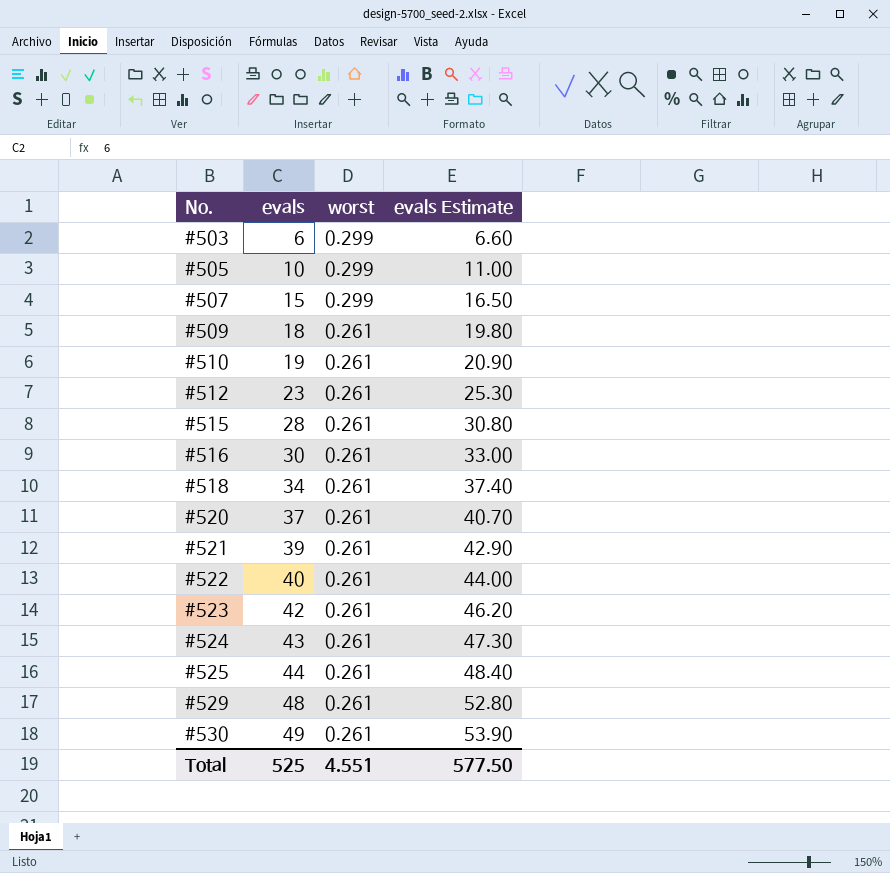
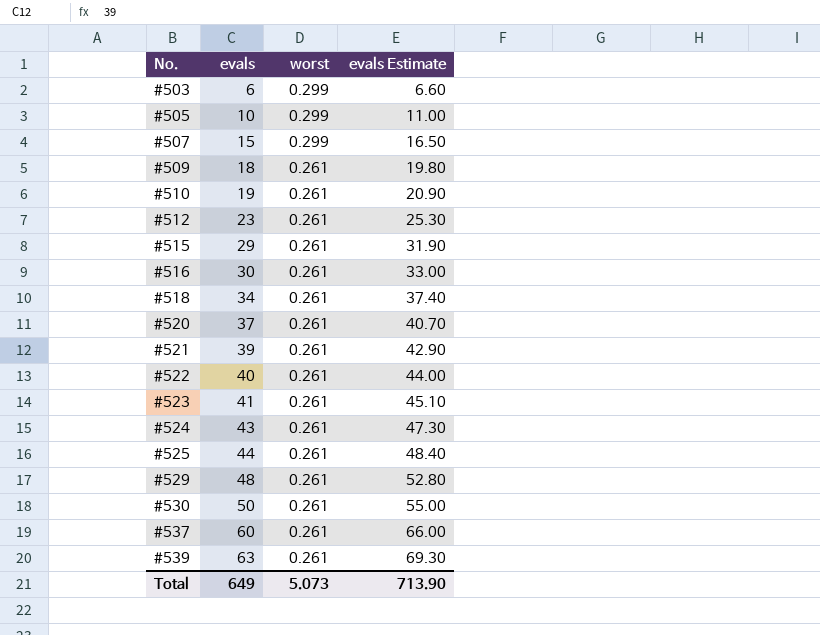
#515 | evals: 28 -> 29
#515 | evals Estimate: 30.80 -> 31.90
#523 | evals: 42 -> 41
#523 | evals Estimate: 46.20 -> 45.10
#530 | evals: 49 -> 50
#530 | evals Estimate: 53.90 -> 55.00
row #537: none -> 60 | 0.261 | 66.00
row #539: none -> 63 | 0.261 | 69.30
Total | evals: 525 -> 649
Total | worst: 4.551 -> 5.073
Total | evals Estimate: 577.50 -> 713.90

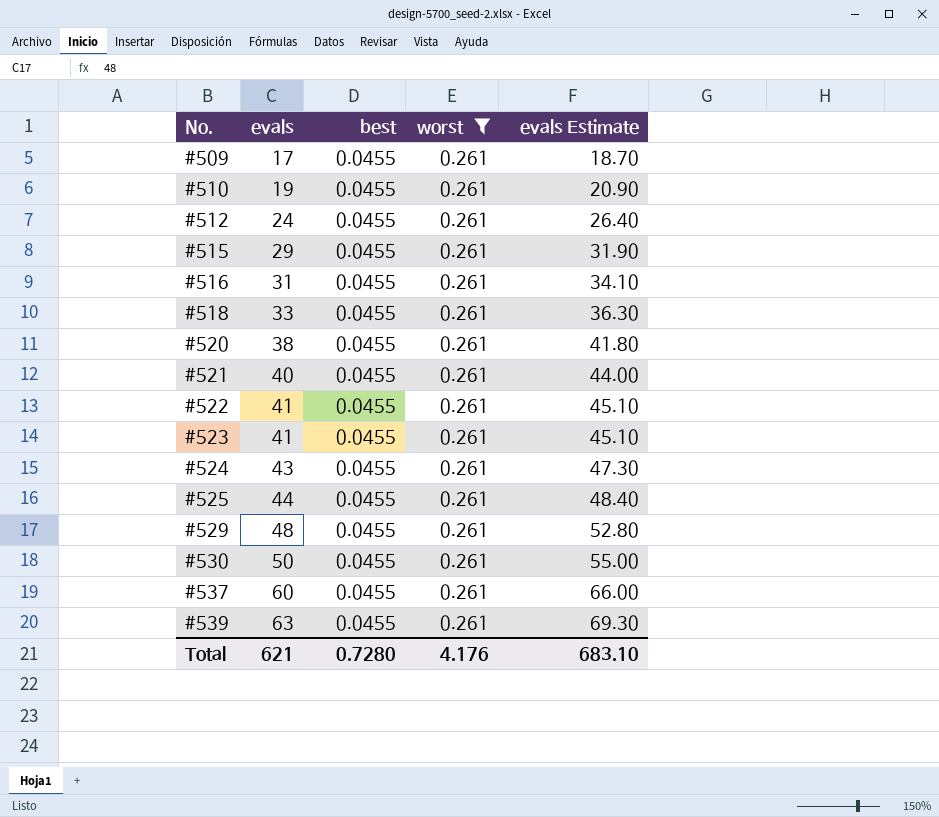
filter: none -> worst = 0.261
column best | position: none -> 3
#509 | evals: 18 -> 17
#509 | evals Estimate: 19.80 -> 18.70
#512 | evals: 23 -> 24
#512 | evals Estimate: 25.30 -> 26.40
#516 | evals: 30 -> 31
#516 | evals Estimate: 33.00 -> 34.10
#518 | evals: 34 -> 33
#518 | evals Estimate: 37.40 -> 36.30
#520 | evals: 37 -> 38
#520 | evals Estimate: 40.70 -> 41.80
#521 | evals: 39 -> 40
#521 | evals Estimate: 42.90 -> 44.00
#522 | evals: 40 -> 41
#522 | evals Estimate: 44.00 -> 45.10
Total | evals: 649 -> 621
Total | worst: 5.073 -> 4.176
Total | evals Estimate: 713.90 -> 683.10

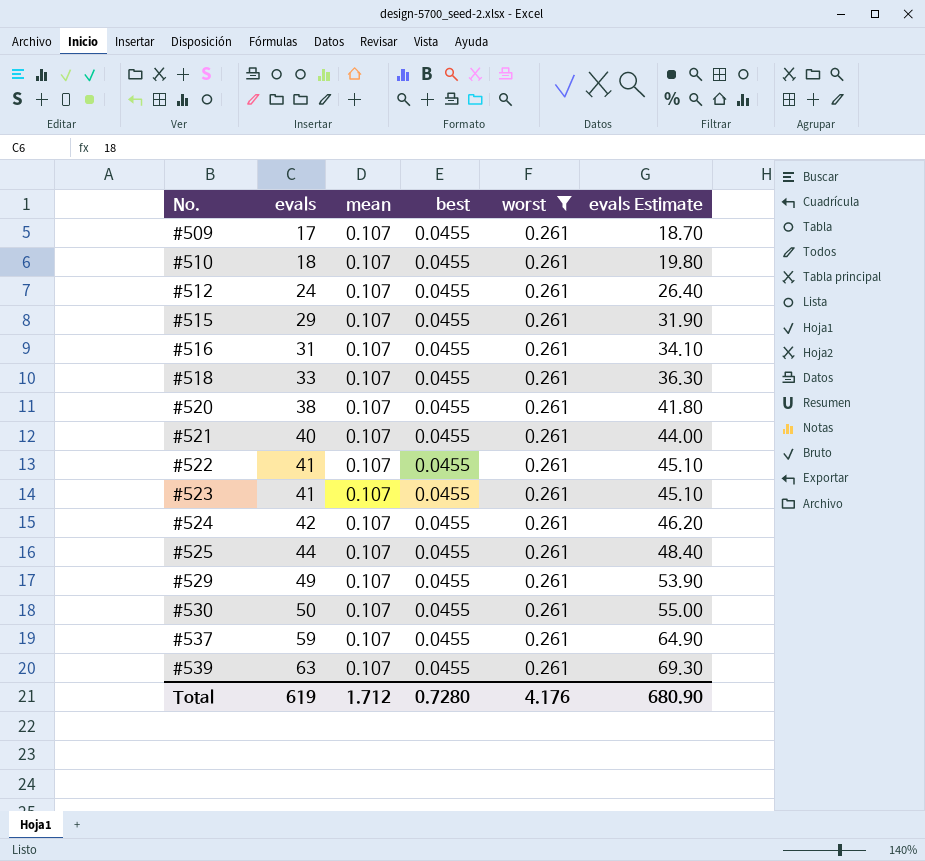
column mean | position: none -> 3
#510 | evals: 19 -> 18
#510 | evals Estimate: 20.90 -> 19.80
#524 | evals: 43 -> 42
#524 | evals Estimate: 47.30 -> 46.20
#529 | evals: 48 -> 49
#529 | evals Estimate: 52.80 -> 53.90
#537 | evals: 60 -> 59
#537 | evals Estimate: 66.00 -> 64.90
Total | evals: 621 -> 619
Total | evals Estimate: 683.10 -> 680.90

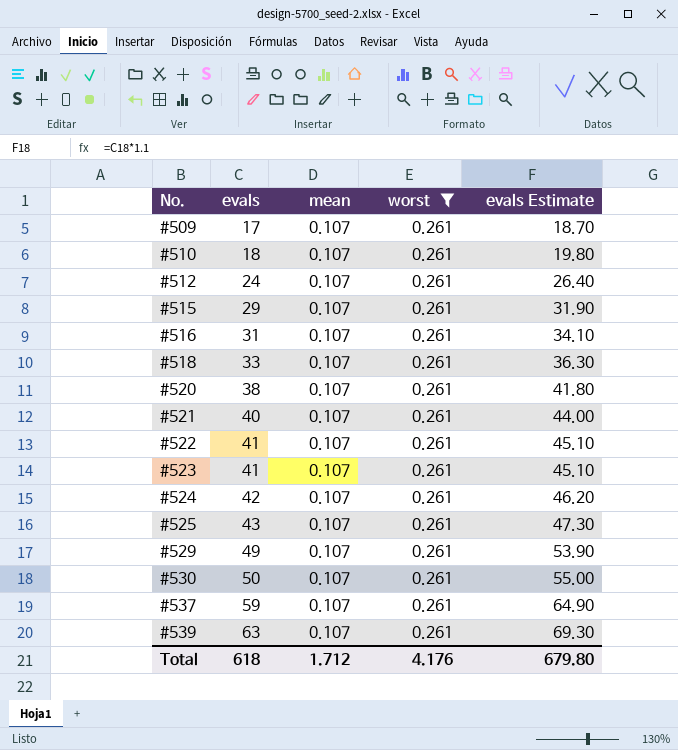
column best | position: 4 -> none
#525 | evals: 44 -> 43
#525 | evals Estimate: 48.40 -> 47.30
Total | evals: 619 -> 618
Total | evals Estimate: 680.90 -> 679.80

